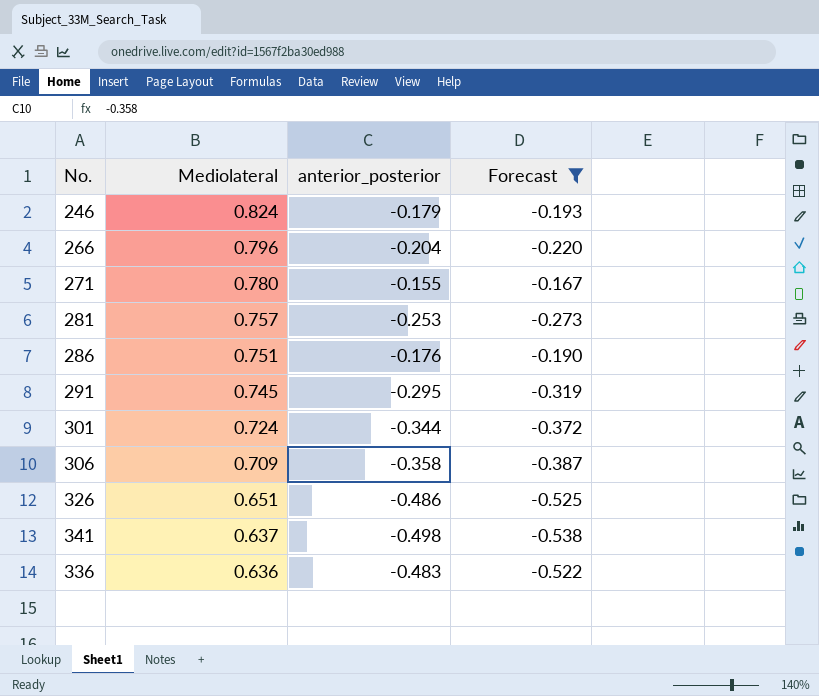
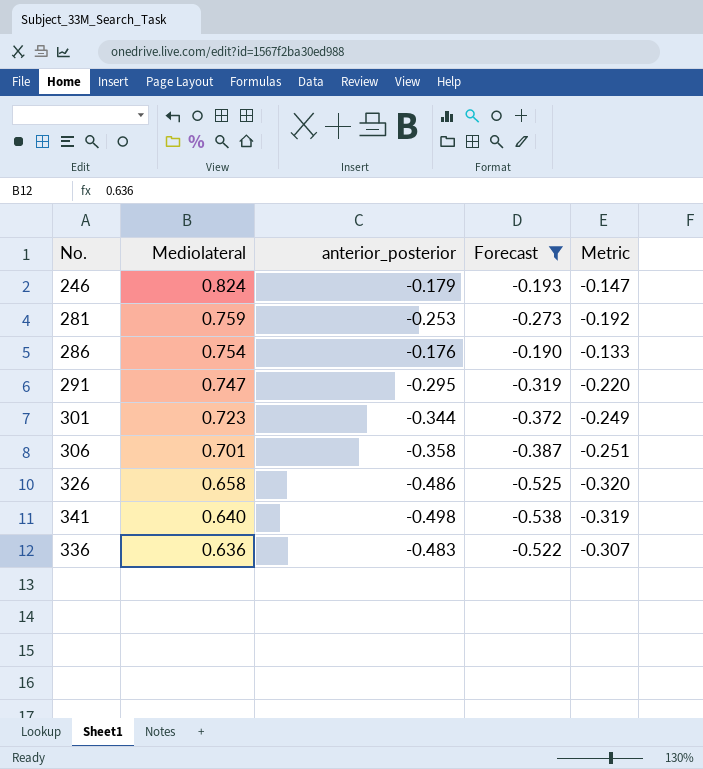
column Metric | formula: none -> [Mediolateral] * [anterior_posterior]
row 266: 0.796 | -0.204 | -0.220 -> none
row 271: 0.780 | -0.155 | -0.167 -> none
281 | Mediolateral: 0.757 -> 0.759
286 | Mediolateral: 0.751 -> 0.754
291 | Mediolateral: 0.745 -> 0.747
301 | Mediolateral: 0.724 -> 0.723
306 | Mediolateral: 0.709 -> 0.701
326 | Mediolateral: 0.651 -> 0.658
341 | Mediolateral: 0.637 -> 0.640

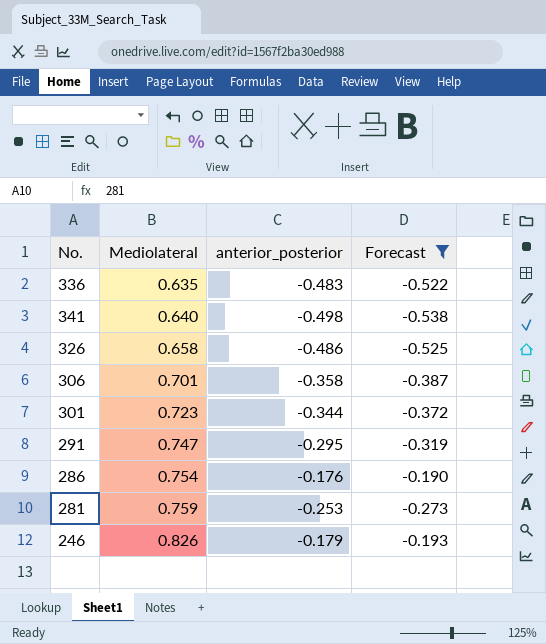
row order: Mediolateral descending -> Mediolateral ascending
column Metric | formula: [Mediolateral] * [anterior_posterior] -> none
336 | Mediolateral: 0.636 -> 0.635
246 | Mediolateral: 0.824 -> 0.826

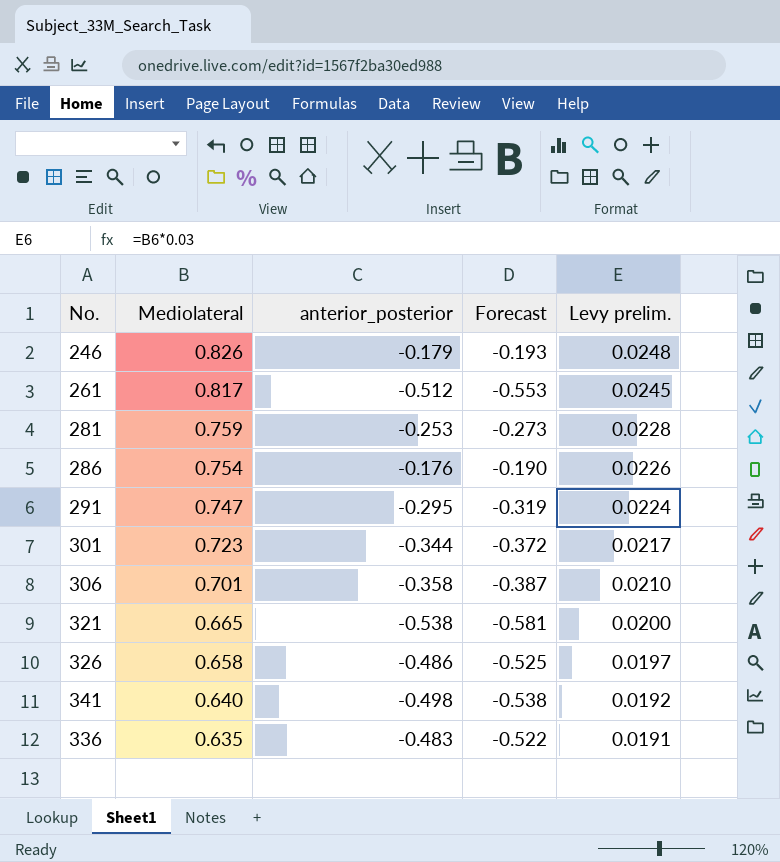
filter: Forecast >= -0.538 -> none
row order: Mediolateral ascending -> Mediolateral descending
column Levy prelim. | formula: none -> [Mediolateral] * 0.03

